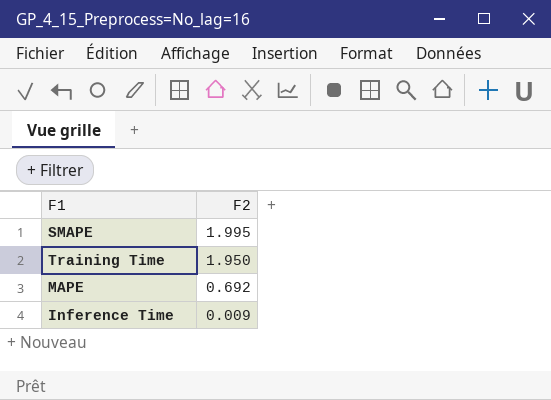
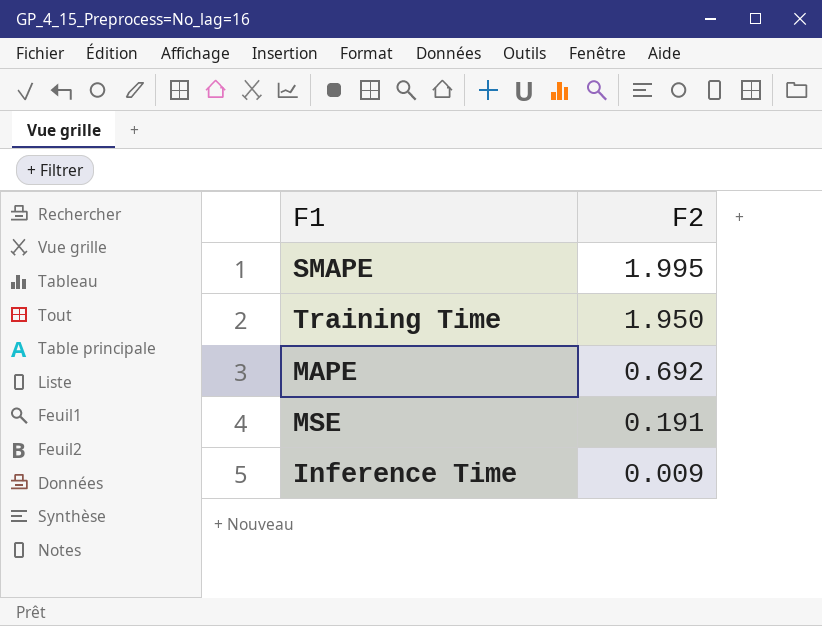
row MSE: none -> 0.191

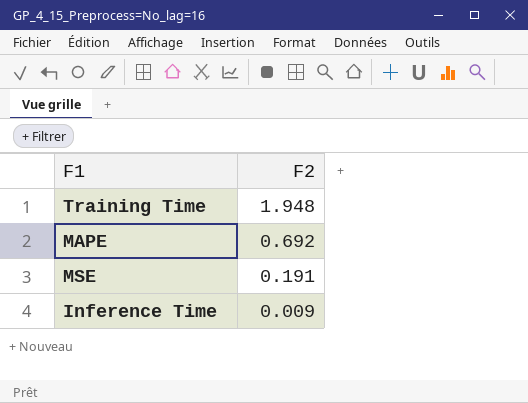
row SMAPE: 1.995 -> none
Training Time | F2: 1.950 -> 1.948

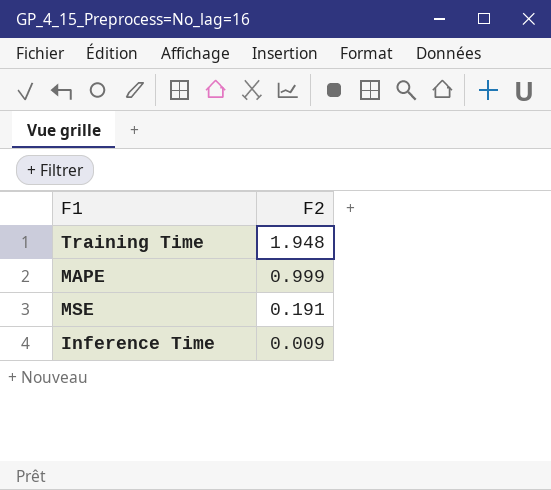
MAPE | F2: 0.692 -> 0.999

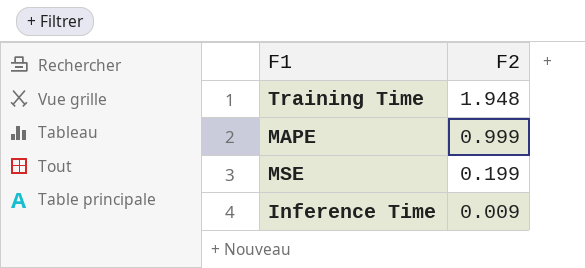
MSE | F2: 0.191 -> 0.199

